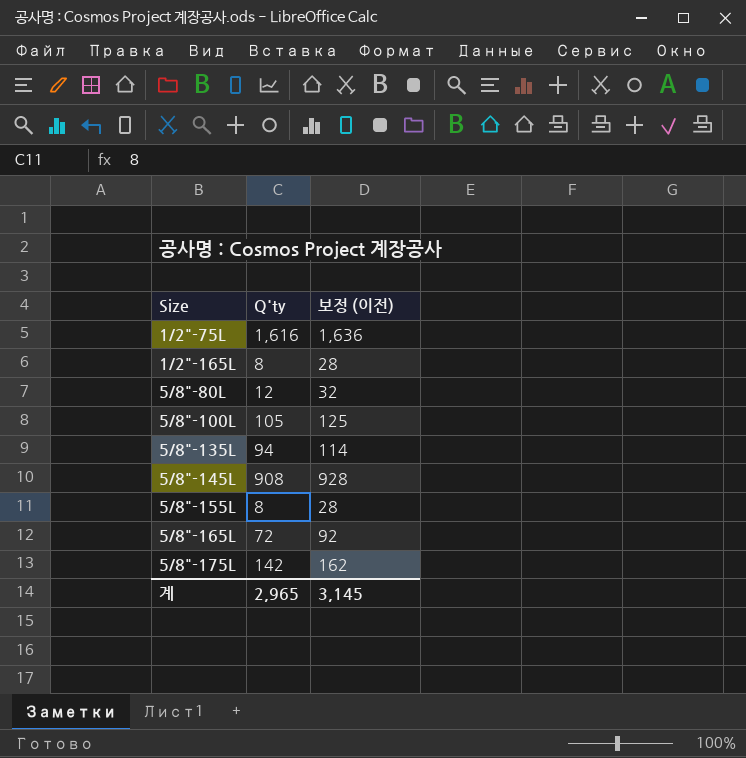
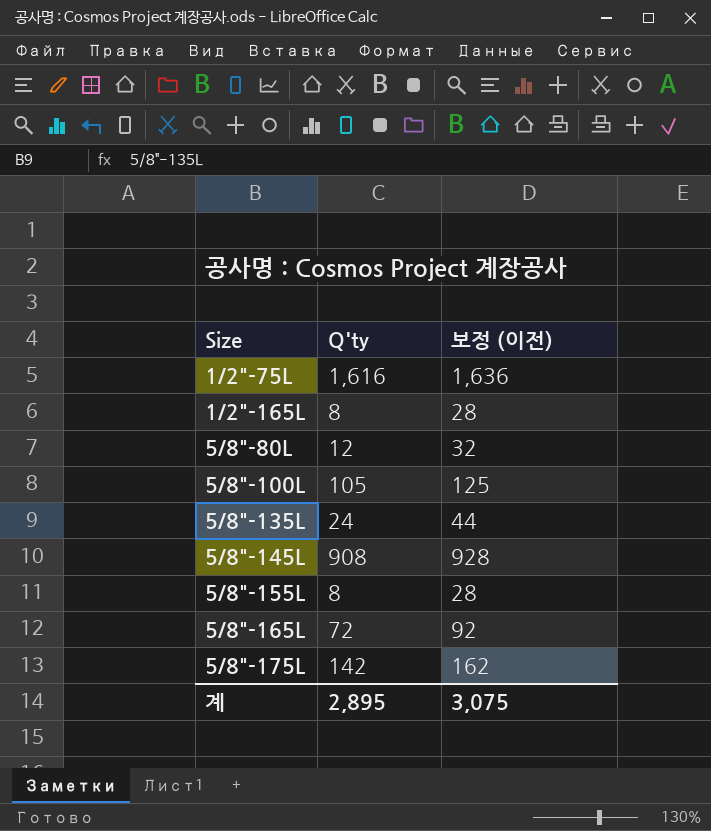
5/8"-135L | Q'ty: 94 -> 24
5/8"-135L | 보정 (이전): 114 -> 44
계 | Q'ty: 2,965 -> 2,895
계 | 보정 (이전): 3,145 -> 3,075

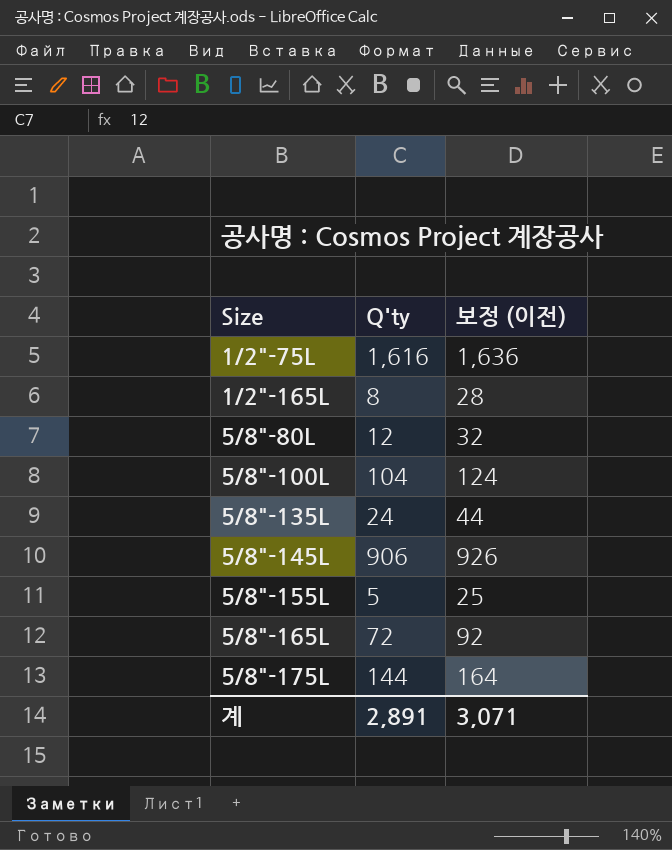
5/8"-100L | Q'ty: 105 -> 104
5/8"-100L | 보정 (이전): 125 -> 124
5/8"-145L | Q'ty: 908 -> 906
5/8"-145L | 보정 (이전): 928 -> 926
5/8"-155L | Q'ty: 8 -> 5
5/8"-155L | 보정 (이전): 28 -> 25
5/8"-175L | Q'ty: 142 -> 144
5/8"-175L | 보정 (이전): 162 -> 164
계 | Q'ty: 2,895 -> 2,891
계 | 보정 (이전): 3,075 -> 3,071

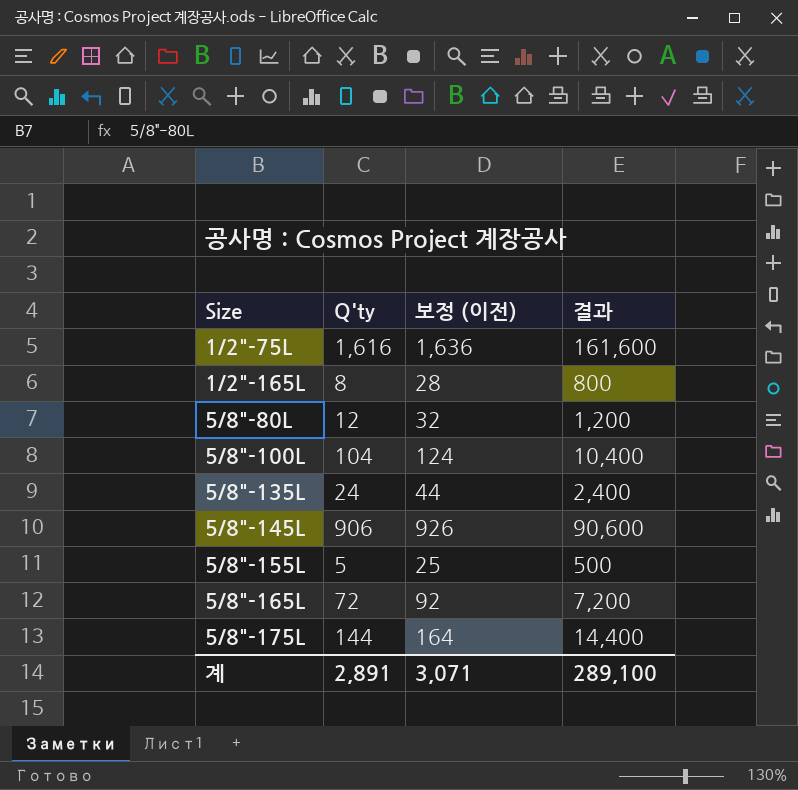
column 결과 | formula: none -> [Q'ty] * 100

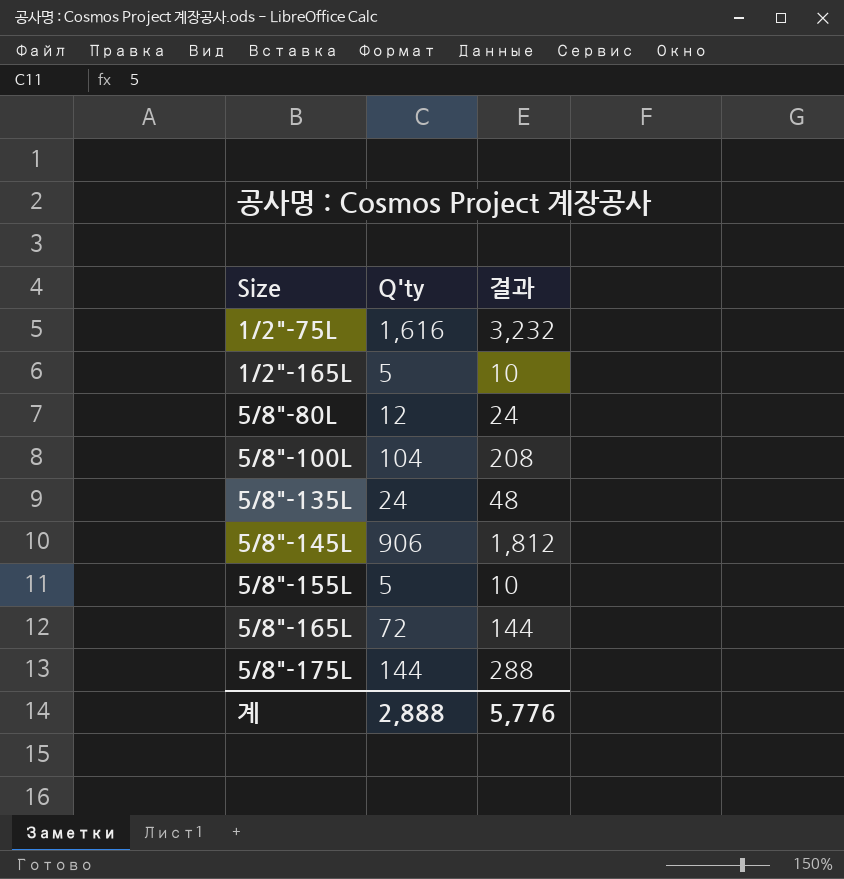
column 보정 (이전) | formula: [Q'ty] + 20 -> none
column 결과 | formula: [Q'ty] * 100 -> [Q'ty] * 2
1/2"-165L | Q'ty: 8 -> 5
계 | Q'ty: 2,891 -> 2,888
계 | 결과: 289,100 -> 5,776

